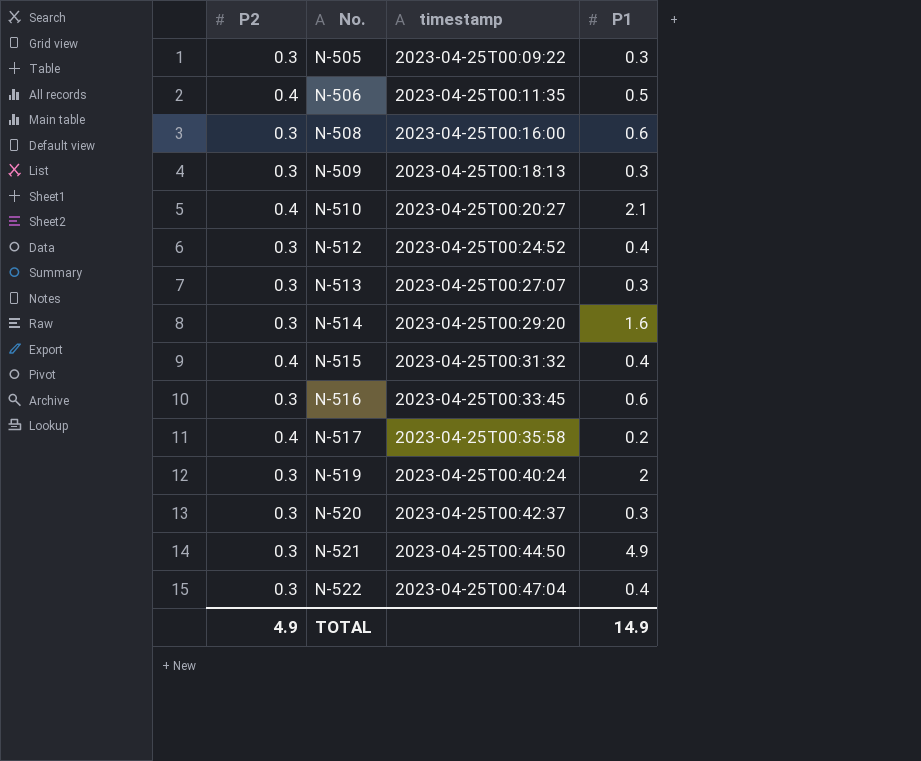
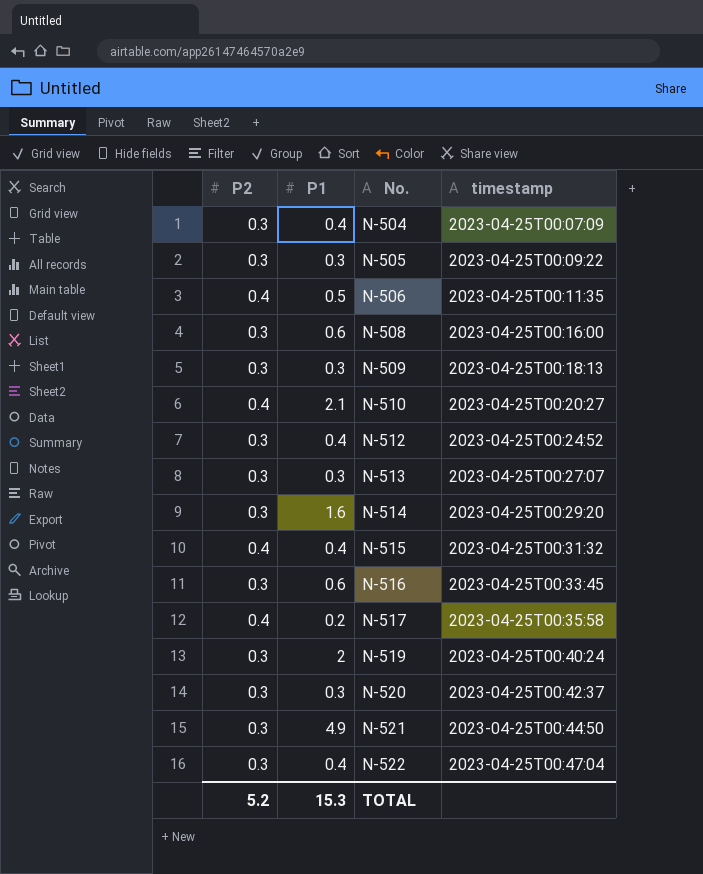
column P1 | position: 4 -> 2
row N-504: none -> 0.3 | 0.4 | 2023-04-25T00:07:09
TOTAL | P2: 4.9 -> 5.2
TOTAL | P1: 14.9 -> 15.3

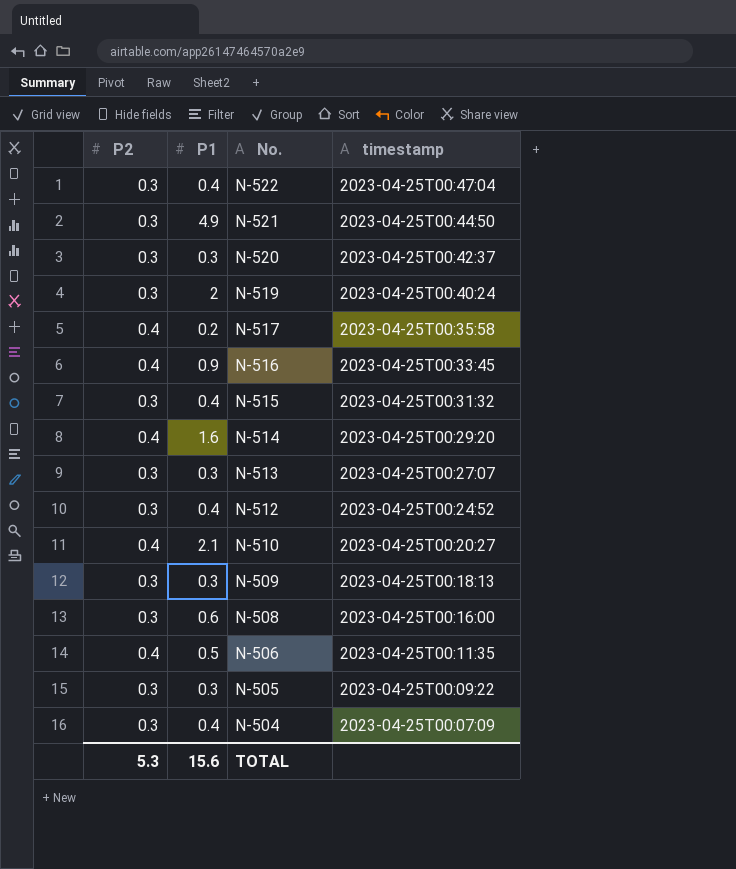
row order: No. ascending -> No. descending
N-516 | P2: 0.3 -> 0.4
N-516 | P1: 0.6 -> 0.9
N-515 | P2: 0.4 -> 0.3
N-514 | P2: 0.3 -> 0.4
TOTAL | P2: 5.2 -> 5.3
TOTAL | P1: 15.3 -> 15.6

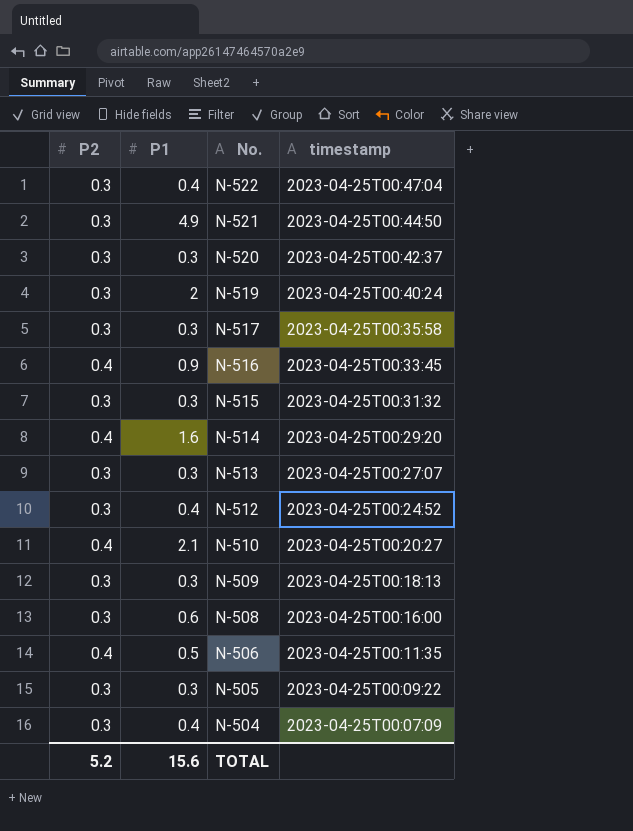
N-517 | P2: 0.4 -> 0.3
N-517 | P1: 0.2 -> 0.3
N-515 | P1: 0.4 -> 0.3
TOTAL | P2: 5.3 -> 5.2

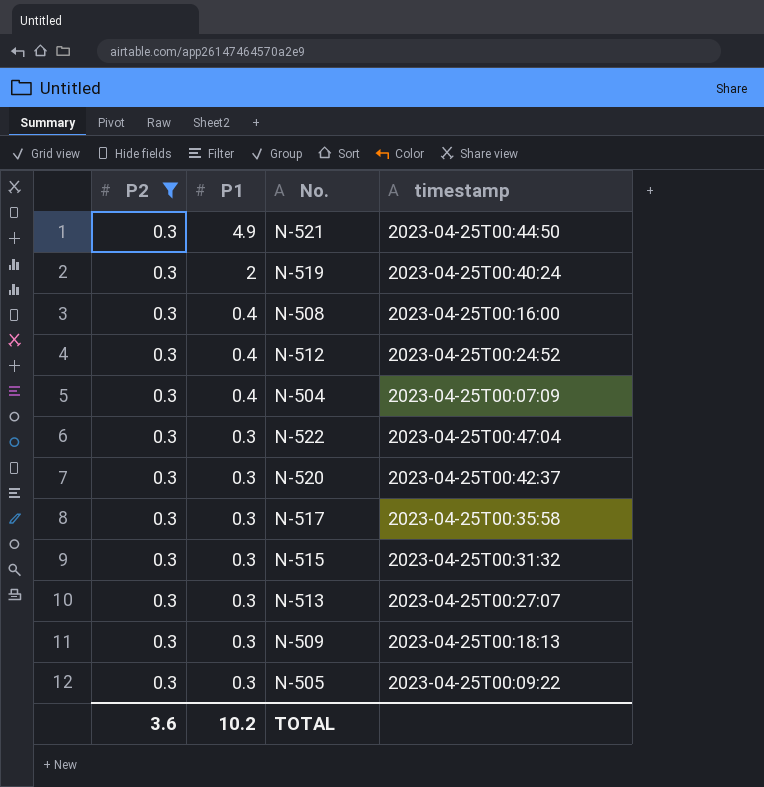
filter: none -> P2 = 0.3
row order: No. descending -> P1 descending
N-508 | P1: 0.6 -> 0.4
N-522 | P1: 0.4 -> 0.3
TOTAL | P2: 5.2 -> 3.6
TOTAL | P1: 15.6 -> 10.2

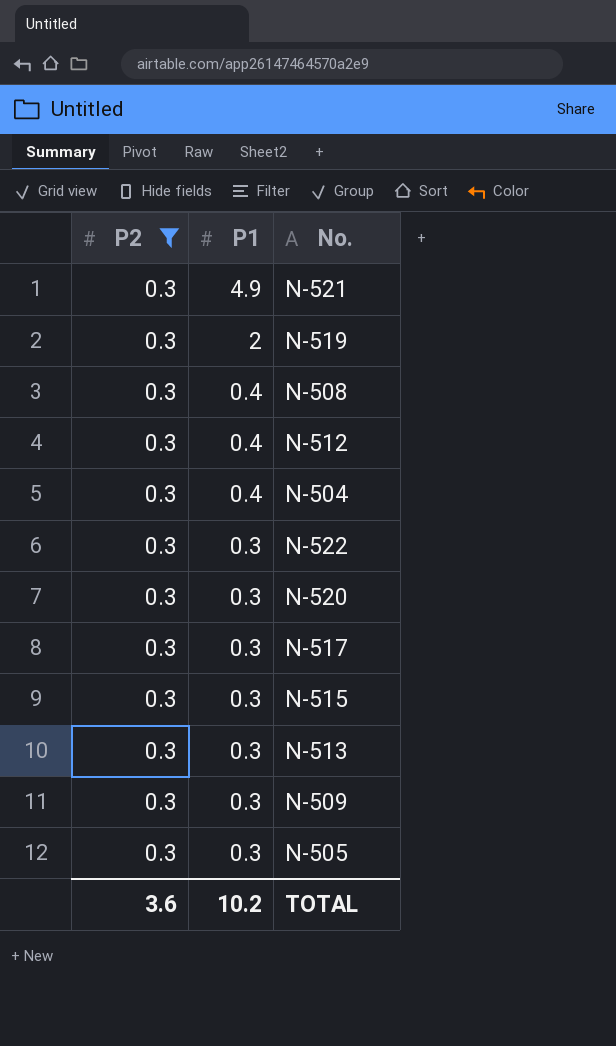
column timestamp | position: 4 -> none

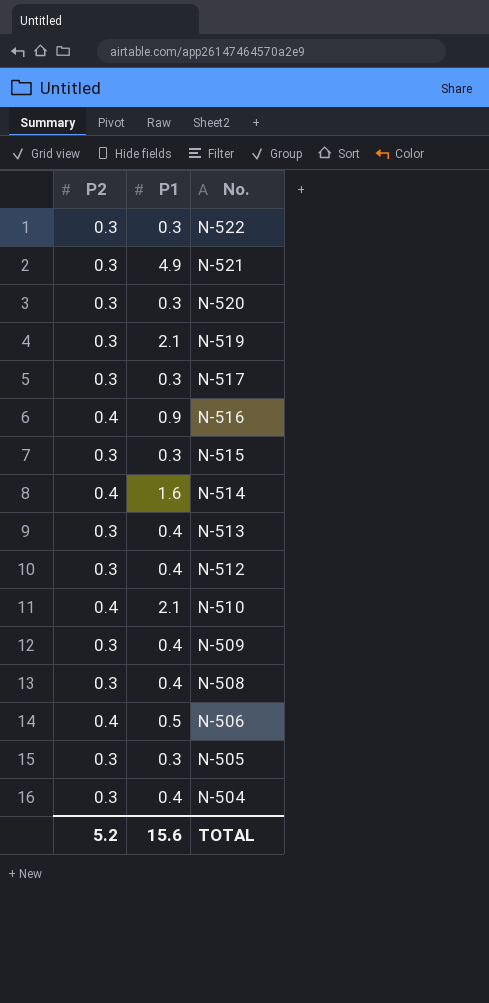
filter: P2 = 0.3 -> none
row order: P1 descending -> No. descending
N-519 | P1: 2 -> 2.1
N-513 | P1: 0.3 -> 0.4
N-509 | P1: 0.3 -> 0.4
TOTAL | P2: 3.6 -> 5.2
TOTAL | P1: 10.2 -> 15.6

